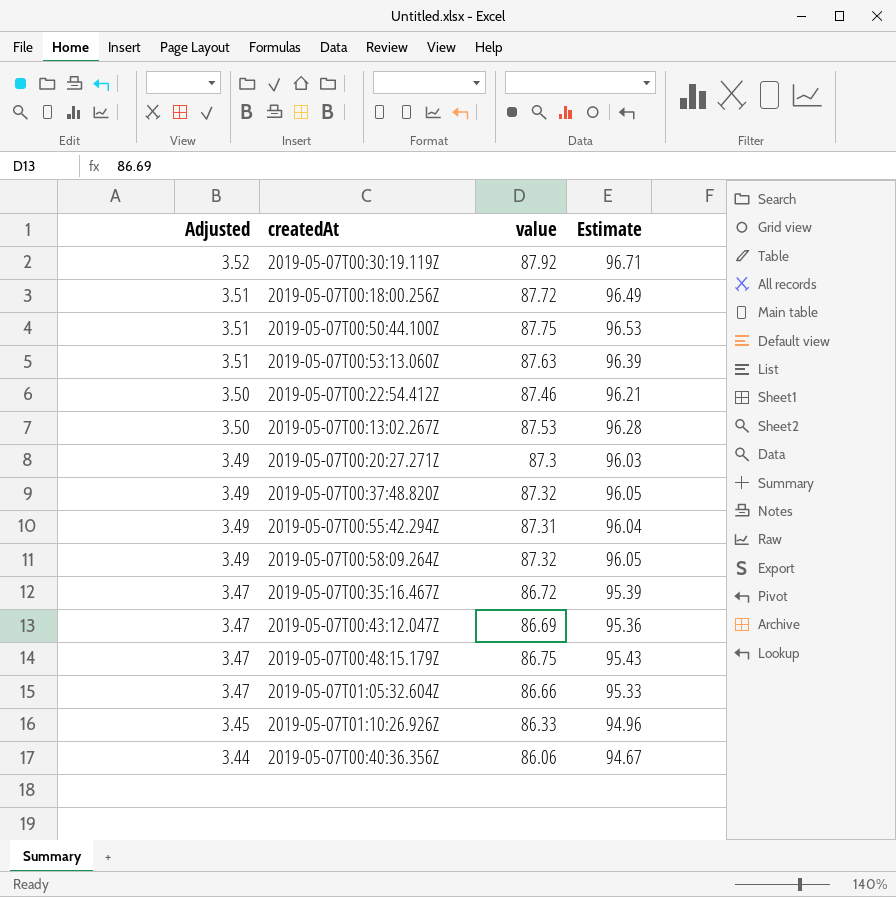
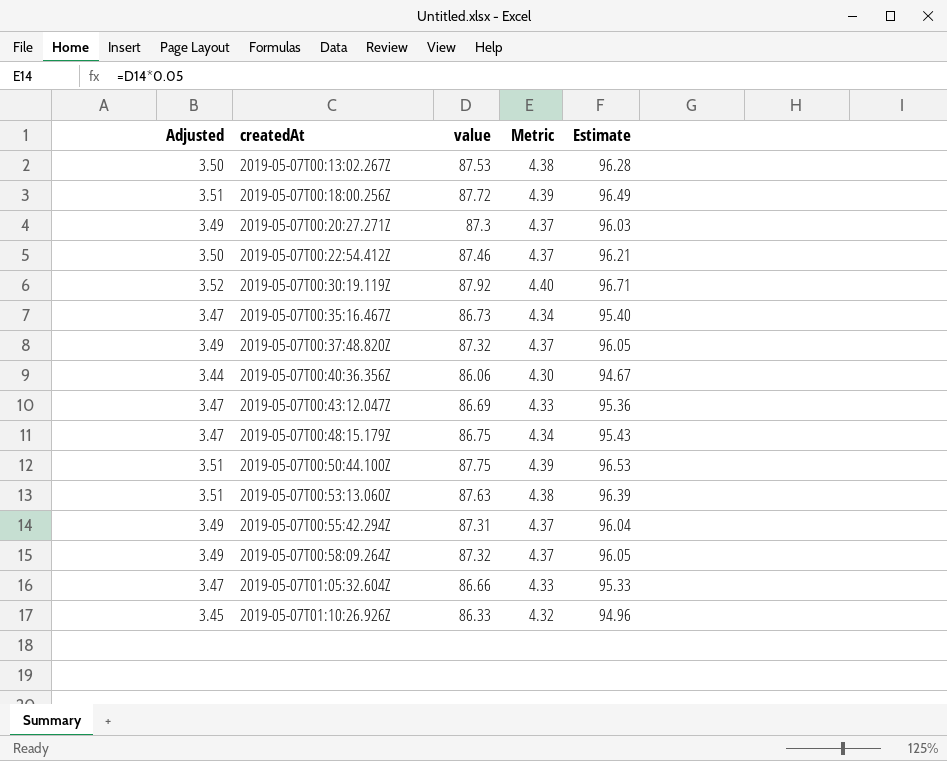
row order: Adjusted descending -> createdAt ascending
column Metric | formula: none -> [value] * 0.05
2019-05-07T00:35:16.467Z | value: 86.72 -> 86.73
2019-05-07T00:35:16.467Z | Estimate: 95.39 -> 95.40

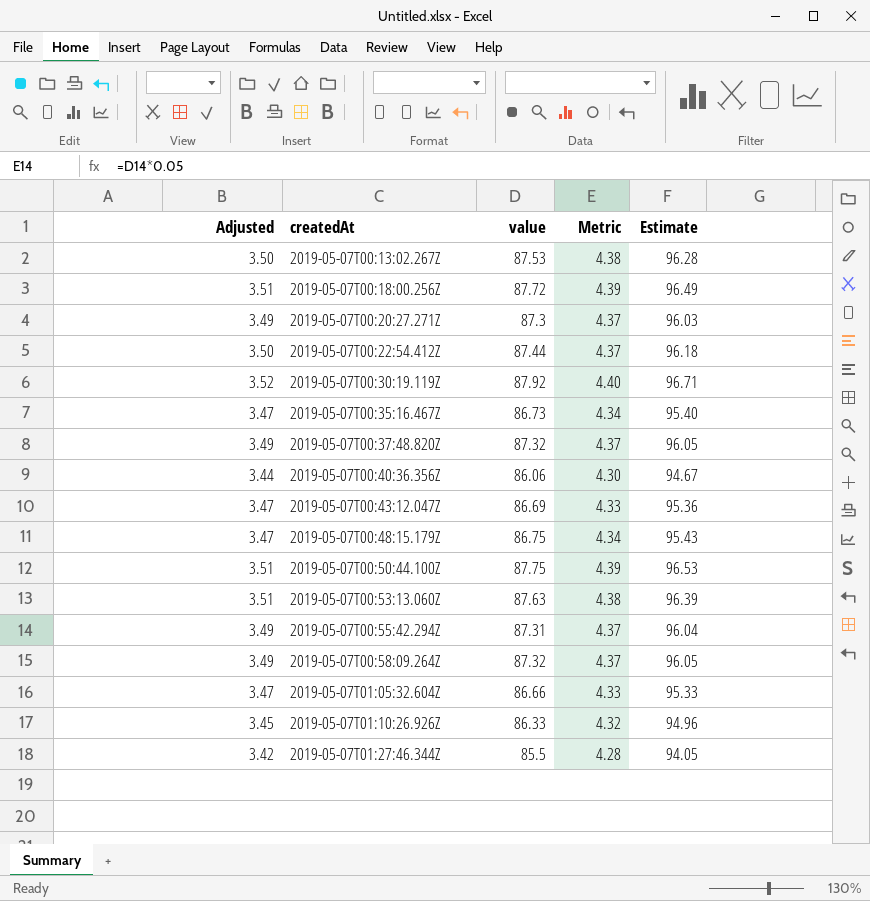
2019-05-07T00:22:54.412Z | value: 87.46 -> 87.44
2019-05-07T00:22:54.412Z | Estimate: 96.21 -> 96.18
row 2019-05-07T01:27:46.344Z: none -> 3.42 | 85.5 | 4.28 | 94.05

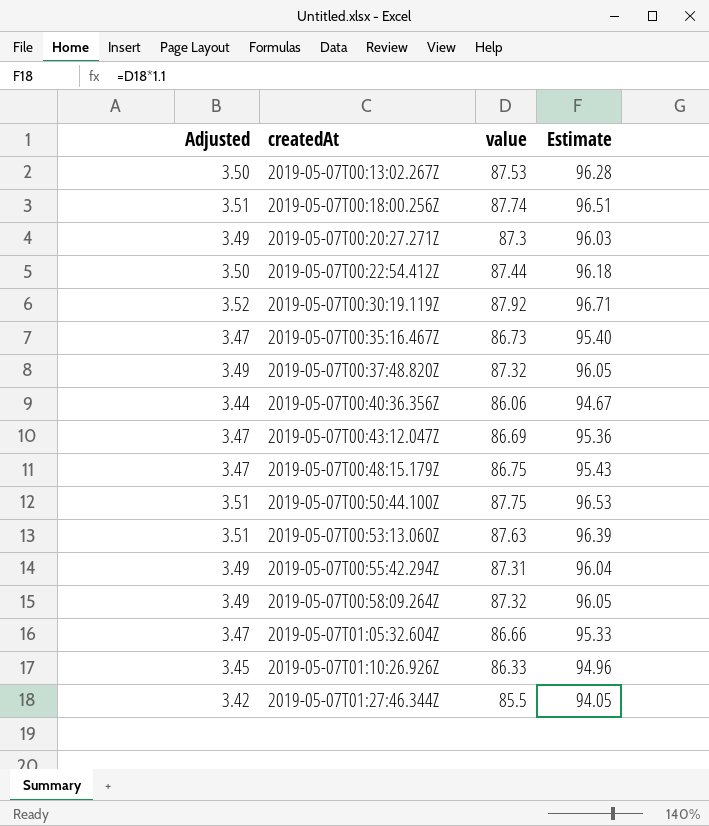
column Metric | formula: [value] * 0.05 -> none
2019-05-07T00:18:00.256Z | value: 87.72 -> 87.74
2019-05-07T00:18:00.256Z | Estimate: 96.49 -> 96.51

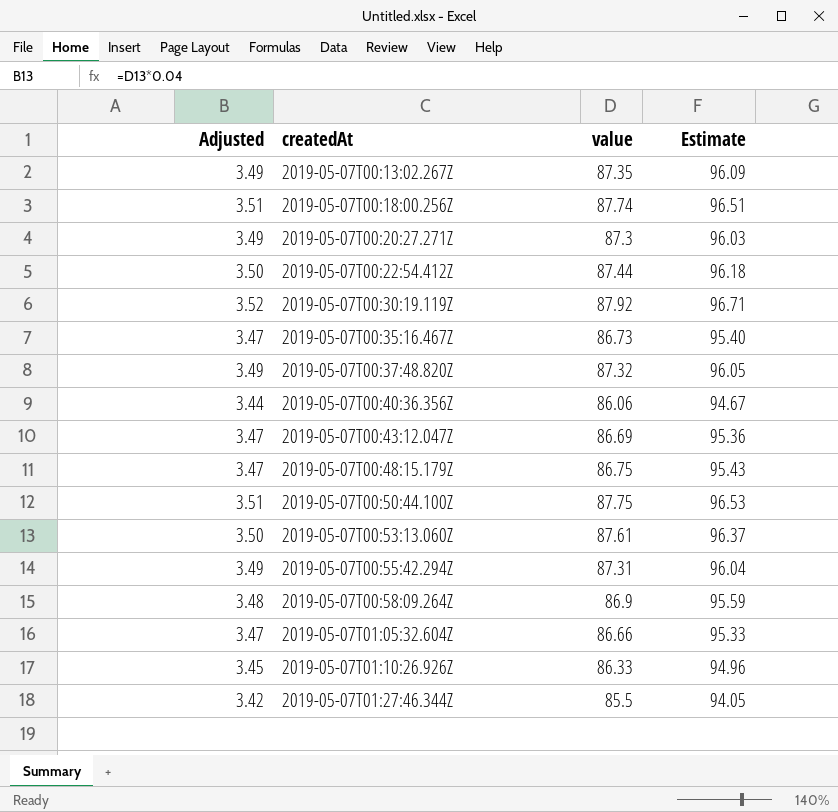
2019-05-07T00:13:02.267Z | Adjusted: 3.50 -> 3.49
2019-05-07T00:13:02.267Z | value: 87.53 -> 87.35
2019-05-07T00:13:02.267Z | Estimate: 96.28 -> 96.09
2019-05-07T00:53:13.060Z | Adjusted: 3.51 -> 3.50
2019-05-07T00:53:13.060Z | value: 87.63 -> 87.61
2019-05-07T00:53:13.060Z | Estimate: 96.39 -> 96.37
2019-05-07T00:58:09.264Z | Adjusted: 3.49 -> 3.48
2019-05-07T00:58:09.264Z | value: 87.32 -> 86.9
2019-05-07T00:58:09.264Z | Estimate: 96.05 -> 95.59

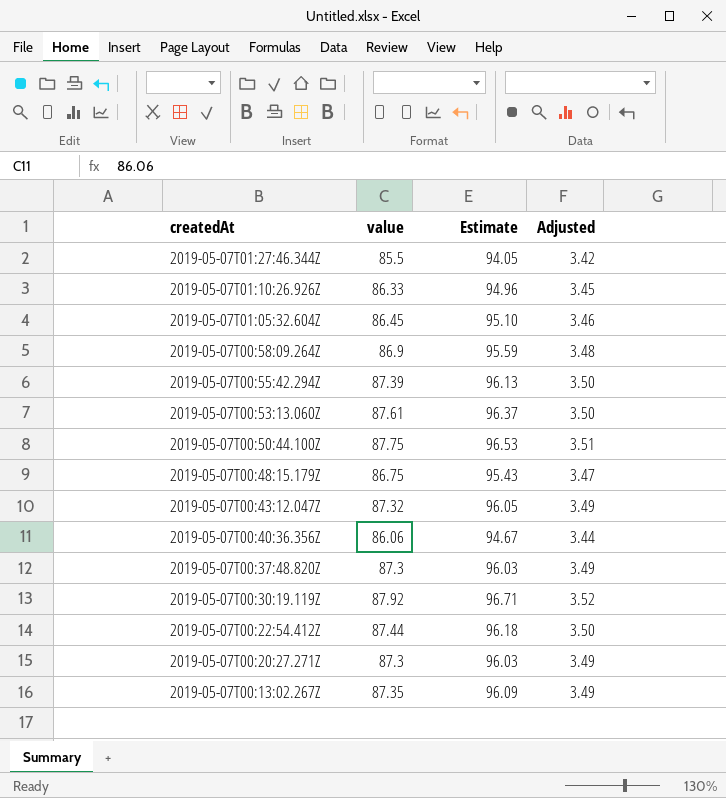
row order: createdAt ascending -> createdAt descending
column Adjusted | position: 1 -> 4
row 2019-05-07T00:18:00.256Z: 3.51 | 87.74 | 96.51 -> none
row 2019-05-07T00:35:16.467Z: 3.47 | 86.73 | 95.40 -> none
2019-05-07T01:05:32.604Z | value: 86.66 -> 86.45
2019-05-07T01:05:32.604Z | Estimate: 95.33 -> 95.10
2019-05-07T01:05:32.604Z | Adjusted: 3.47 -> 3.46
2019-05-07T00:55:42.294Z | value: 87.31 -> 87.39
2019-05-07T00:55:42.294Z | Estimate: 96.04 -> 96.13
2019-05-07T00:55:42.294Z | Adjusted: 3.49 -> 3.50
2019-05-07T00:43:12.047Z | value: 86.69 -> 87.32
2019-05-07T00:43:12.047Z | Estimate: 95.36 -> 96.05
2019-05-07T00:43:12.047Z | Adjusted: 3.47 -> 3.49
2019-05-07T00:37:48.820Z | value: 87.32 -> 87.3
2019-05-07T00:37:48.820Z | Estimate: 96.05 -> 96.03

